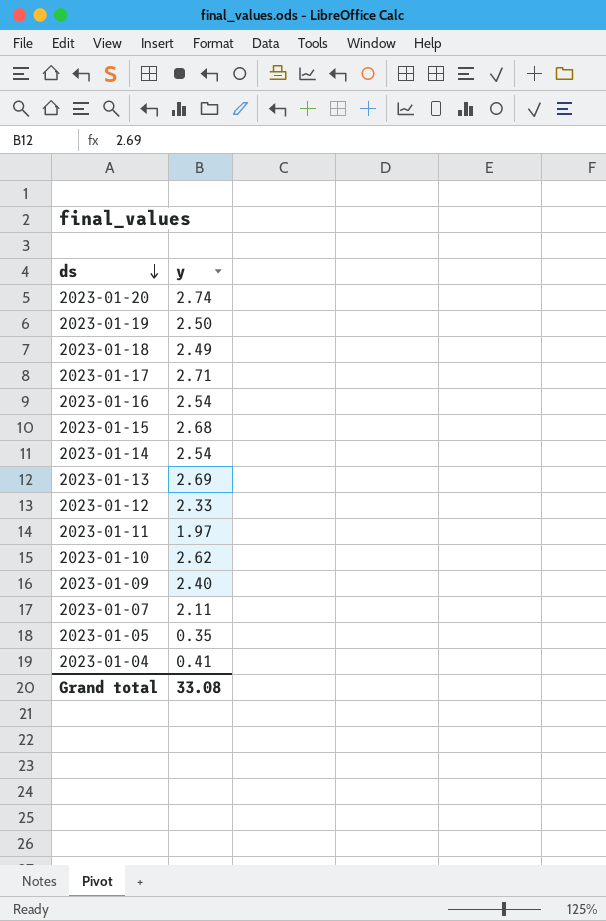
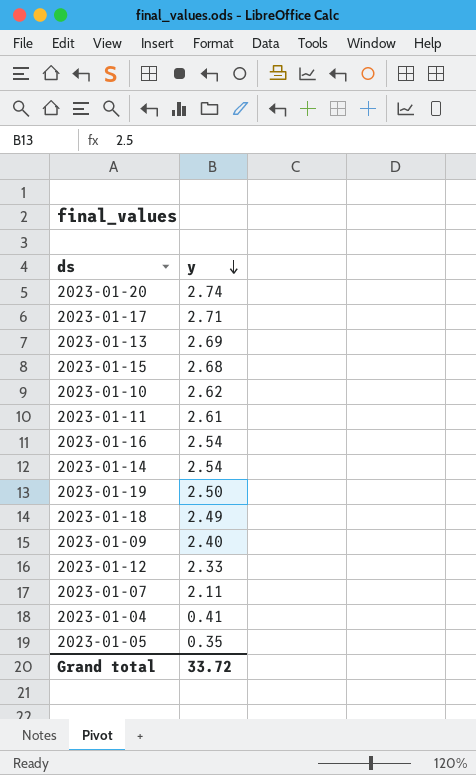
row order: ds descending -> y descending
2023-01-11 | y: 1.97 -> 2.61
Grand total | y: 33.08 -> 33.72

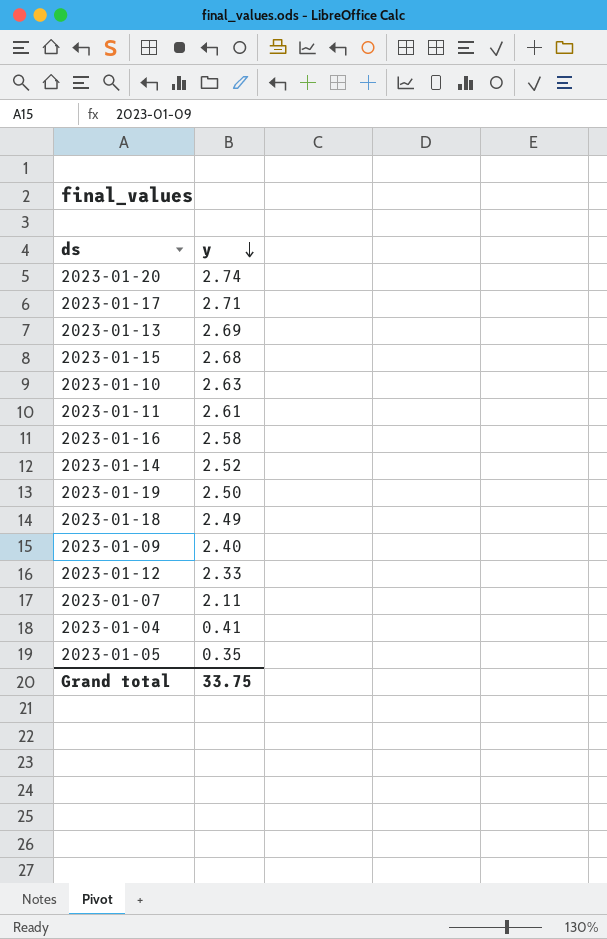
2023-01-10 | y: 2.62 -> 2.63
2023-01-16 | y: 2.54 -> 2.58
2023-01-14 | y: 2.54 -> 2.52
Grand total | y: 33.72 -> 33.75

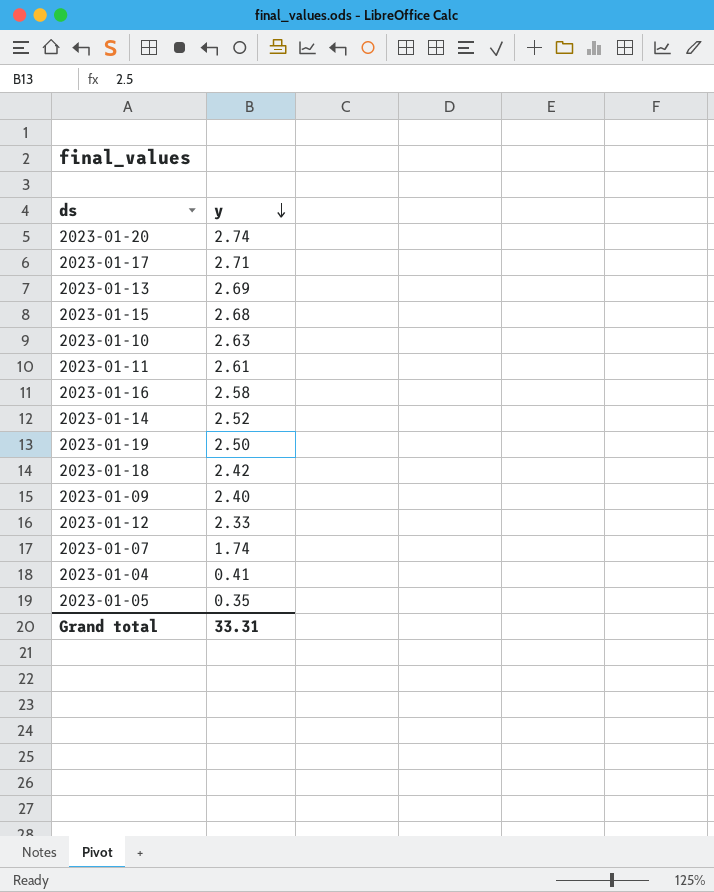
2023-01-18 | y: 2.49 -> 2.42
2023-01-07 | y: 2.11 -> 1.74
Grand total | y: 33.75 -> 33.31

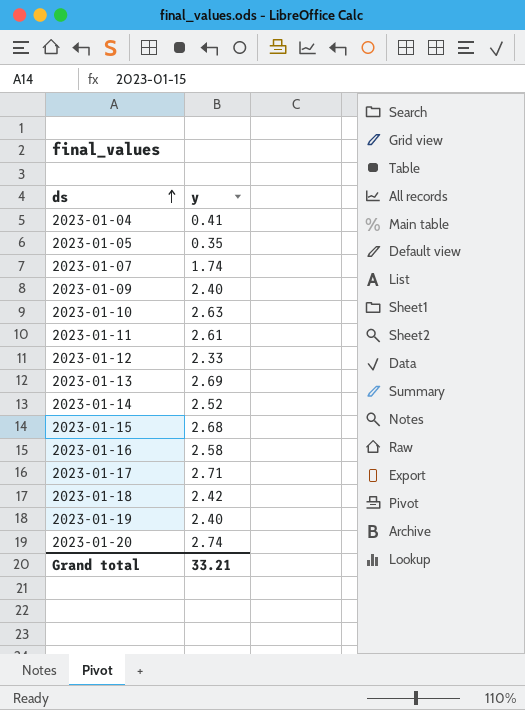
row order: y descending -> ds ascending
2023-01-19 | y: 2.50 -> 2.40
Grand total | y: 33.31 -> 33.21

